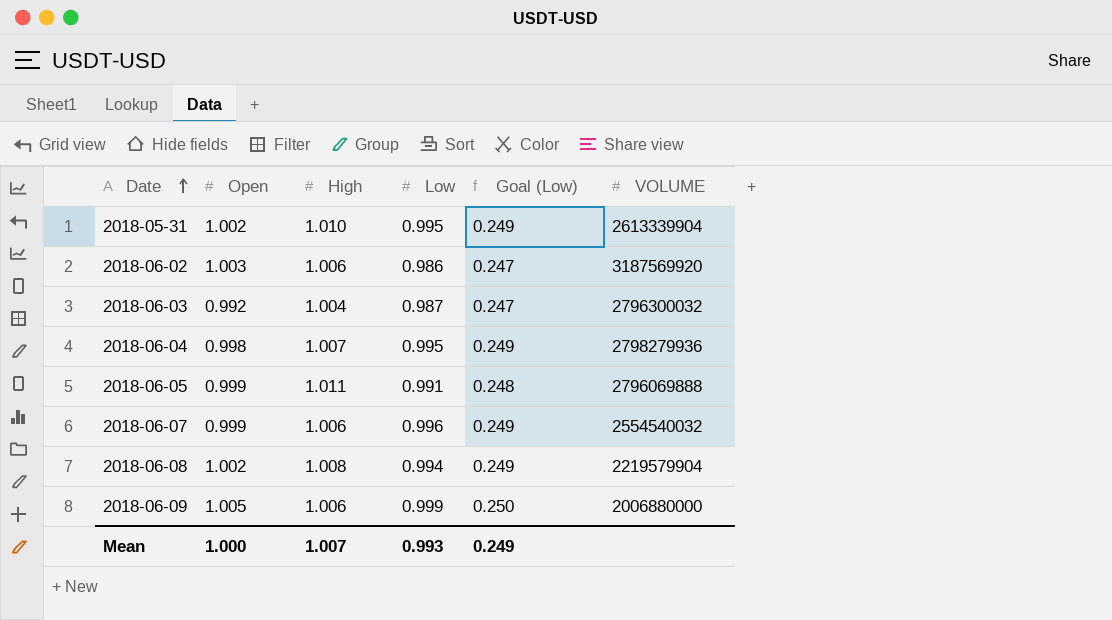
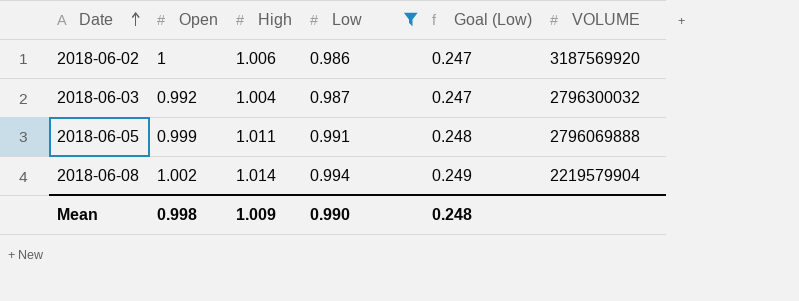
filter: none -> Low <= 0.994
2018-06-02 | Open: 1.003 -> 1
2018-06-08 | High: 1.008 -> 1.014
Mean | Open: 1.000 -> 0.998
Mean | High: 1.007 -> 1.009
Mean | Low: 0.993 -> 0.990
Mean | Goal (Low): 0.249 -> 0.248

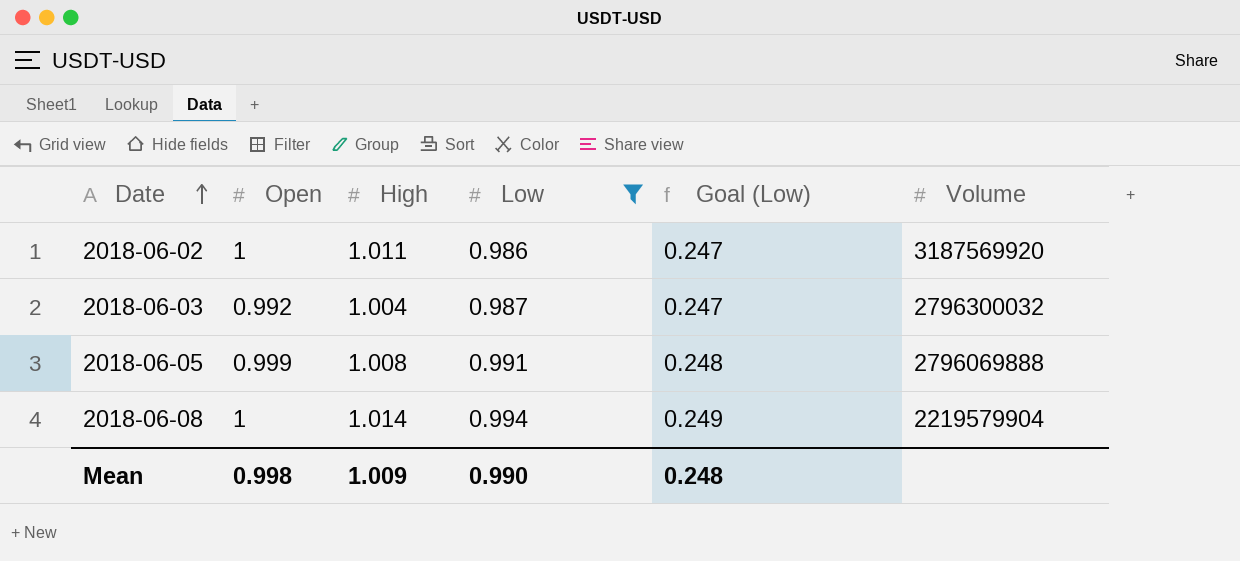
column name: VOLUME -> Volume
2018-06-02 | High: 1.006 -> 1.011
2018-06-05 | High: 1.011 -> 1.008
2018-06-08 | Open: 1.002 -> 1

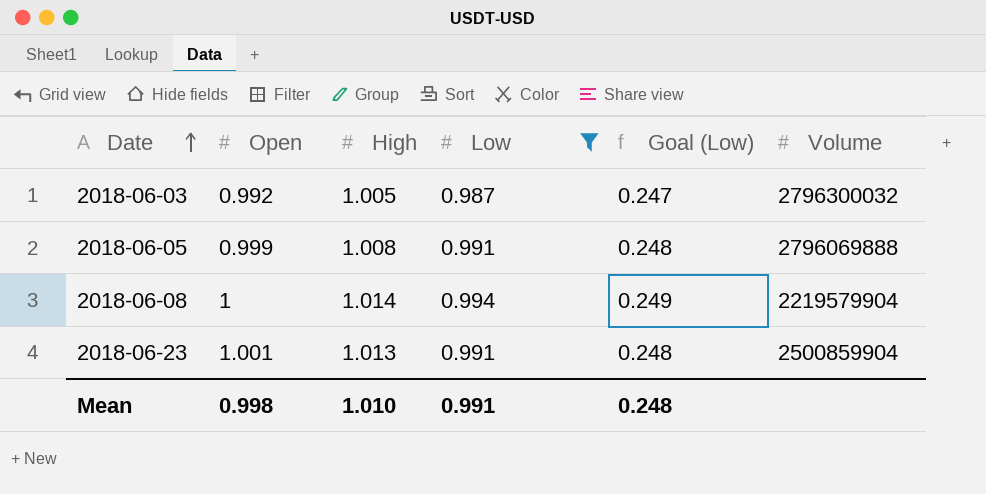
row 2018-06-02: 1 | 1.011 | 0.986 | 0.247 | 3187569920 -> none
2018-06-03 | High: 1.004 -> 1.005
row 2018-06-23: none -> 1.001 | 1.013 | 0.991 | 0.248 | 2500859904
Mean | High: 1.009 -> 1.010
Mean | Low: 0.990 -> 0.991

